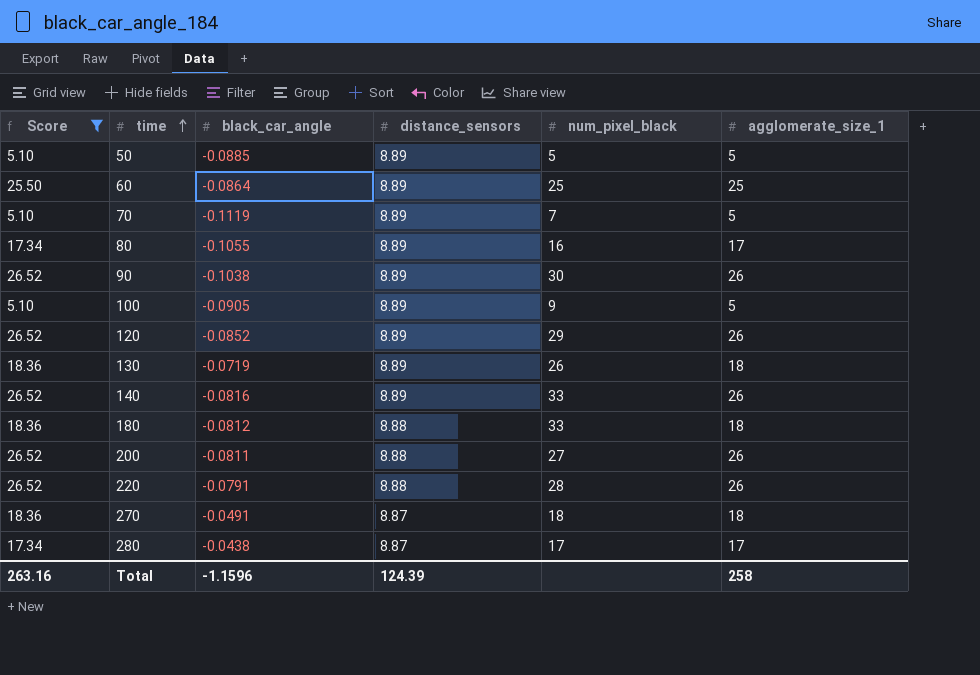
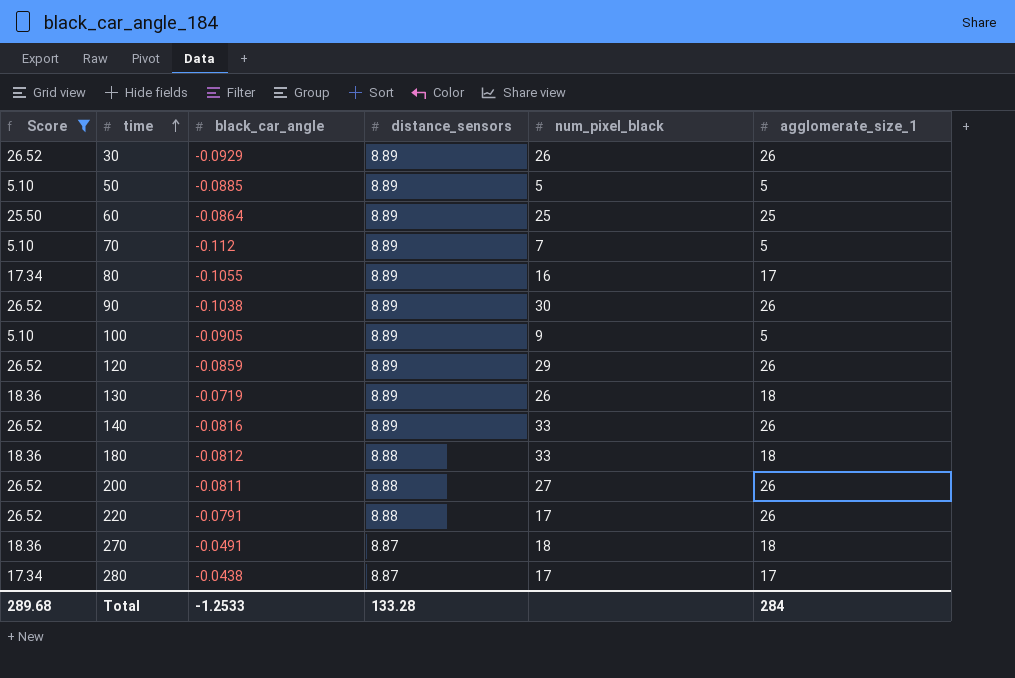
row 30: none -> 26.52 | -0.0929 | 8.89 | 26 | 26
70 | black_car_angle: -0.1119 -> -0.112
120 | black_car_angle: -0.0852 -> -0.0859
220 | num_pixel_black: 28 -> 17
Total | Score: 263.16 -> 289.68
Total | black_car_angle: -1.1596 -> -1.2533
Total | distance_sensors: 124.39 -> 133.28
Total | agglomerate_size_1: 258 -> 284

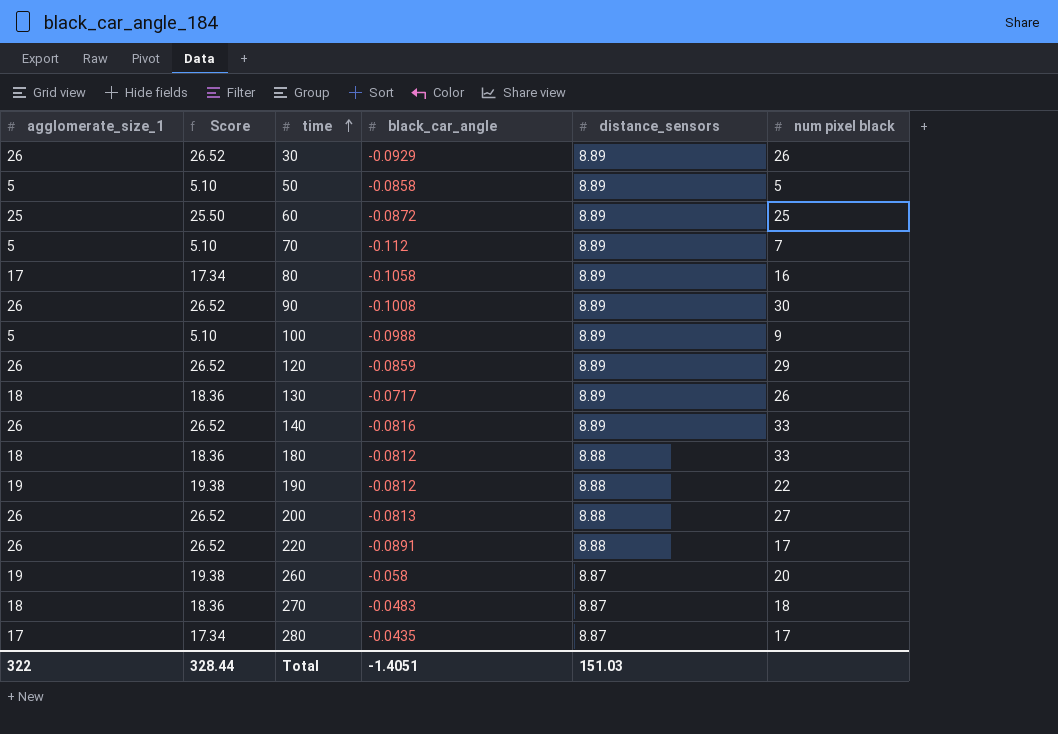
filter: Score != 19.38 -> none
column agglomerate_size_1 | position: 6 -> 1
column name: num_pixel_black -> num pixel black
50 | black_car_angle: -0.0885 -> -0.0858
60 | black_car_angle: -0.0864 -> -0.0872
80 | black_car_angle: -0.1055 -> -0.1058
90 | black_car_angle: -0.1038 -> -0.1008
100 | black_car_angle: -0.0905 -> -0.0988
130 | black_car_angle: -0.0719 -> -0.0717
200 | black_car_angle: -0.0811 -> -0.0813
220 | black_car_angle: -0.0791 -> -0.0891
270 | black_car_angle: -0.0491 -> -0.0483
280 | black_car_angle: -0.0438 -> -0.0435
Total | agglomerate_size_1: 284 -> 322
Total | Score: 289.68 -> 328.44
Total | black_car_angle: -1.2533 -> -1.4051
Total | distance_sensors: 133.28 -> 151.03

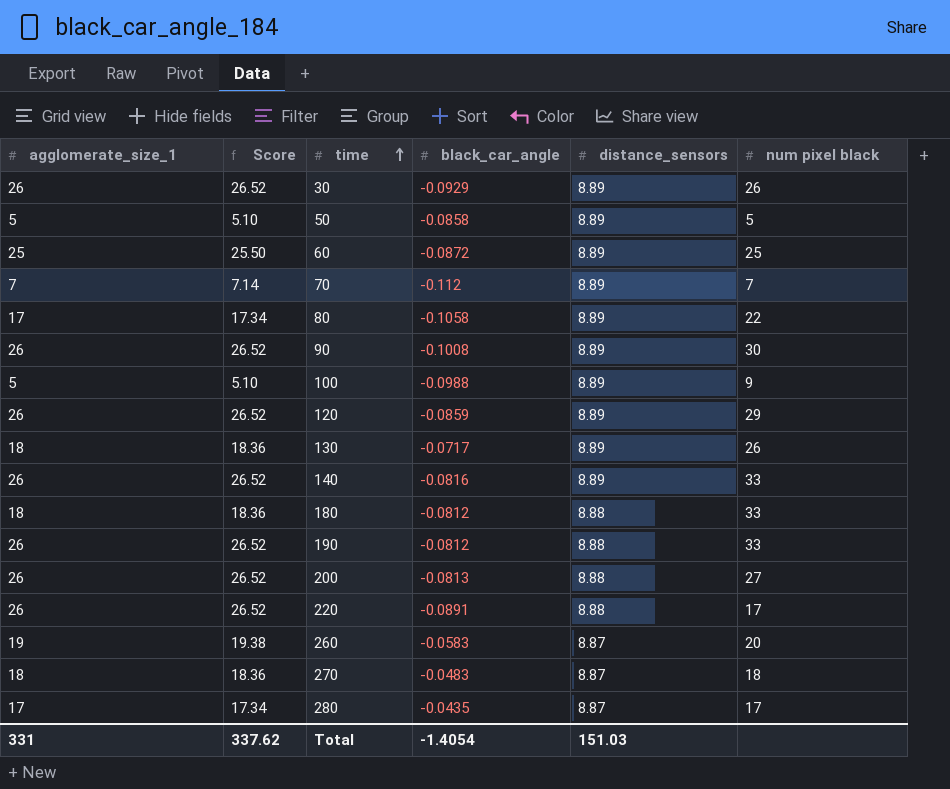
70 | agglomerate_size_1: 5 -> 7
70 | Score: 5.10 -> 7.14
80 | num pixel black: 16 -> 22
190 | agglomerate_size_1: 19 -> 26
190 | Score: 19.38 -> 26.52
190 | num pixel black: 22 -> 33
260 | black_car_angle: -0.058 -> -0.0583
Total | agglomerate_size_1: 322 -> 331
Total | Score: 328.44 -> 337.62
Total | black_car_angle: -1.4051 -> -1.4054

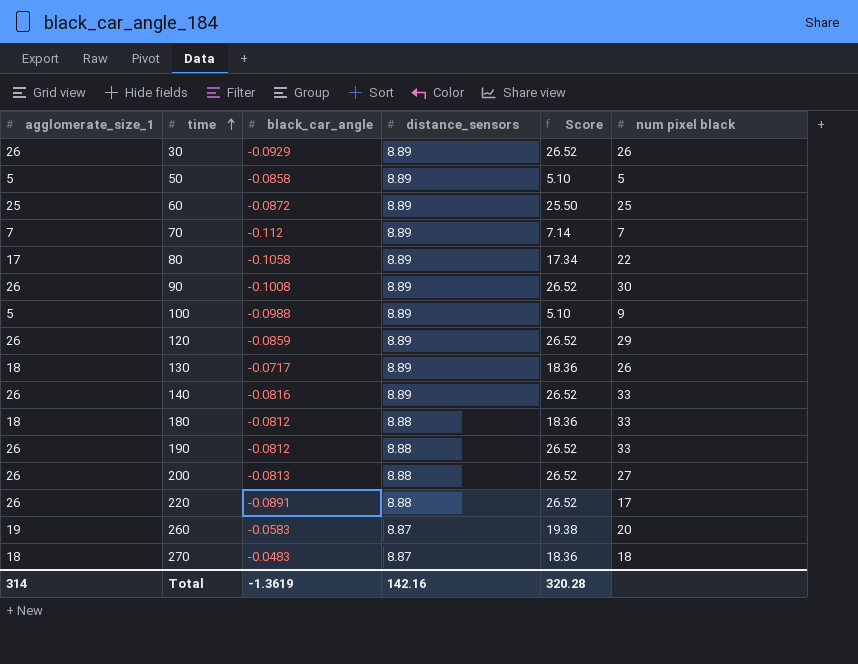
column Score | position: 2 -> 5
row 280: 17 | 17.34 | -0.0435 | 8.87 | 17 -> none
Total | agglomerate_size_1: 331 -> 314
Total | black_car_angle: -1.4054 -> -1.3619
Total | distance_sensors: 151.03 -> 142.16
Total | Score: 337.62 -> 320.28

